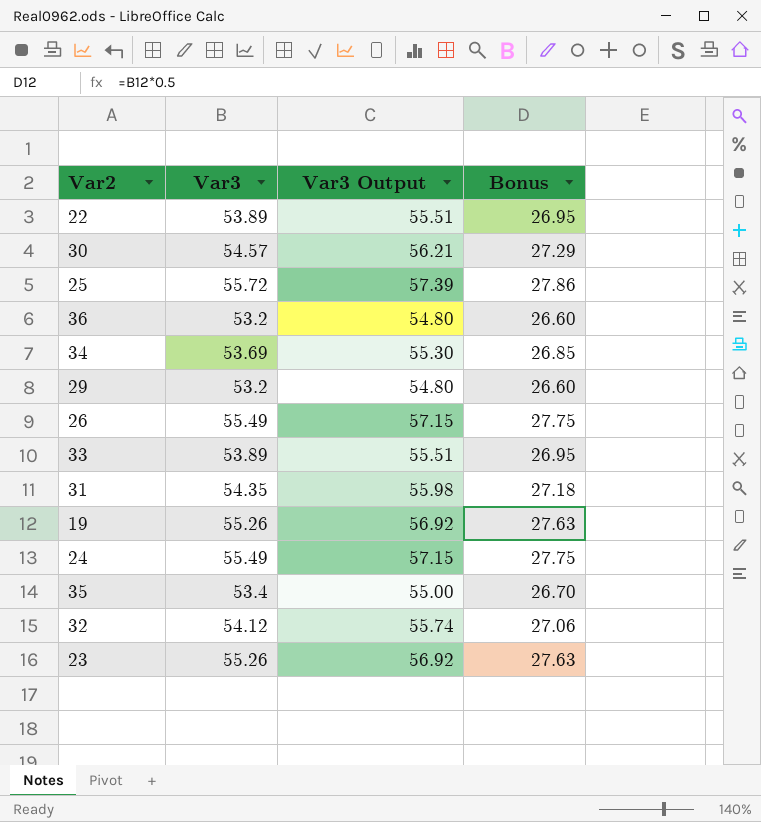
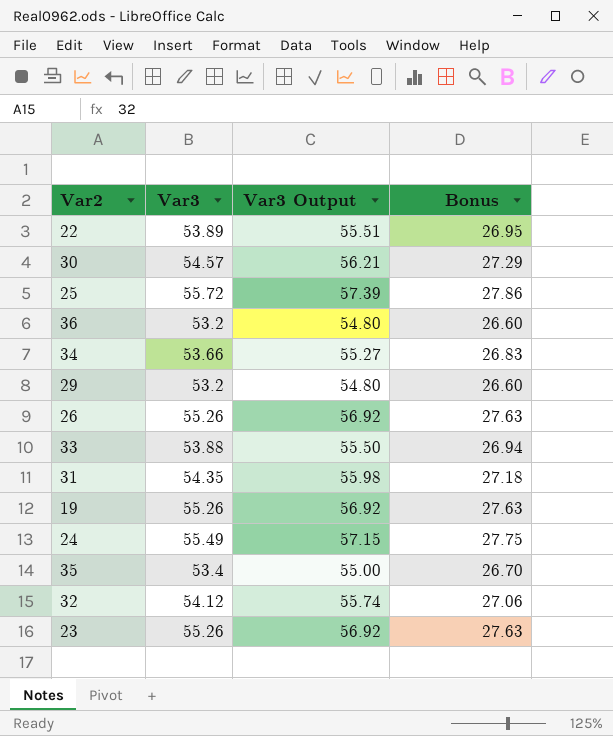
34 | Var3: 53.69 -> 53.66
34 | Var3 Output: 55.30 -> 55.27
34 | Bonus: 26.85 -> 26.83
26 | Var3: 55.49 -> 55.26
26 | Var3 Output: 57.15 -> 56.92
26 | Bonus: 27.75 -> 27.63
33 | Var3: 53.89 -> 53.88
33 | Var3 Output: 55.51 -> 55.50
33 | Bonus: 26.95 -> 26.94

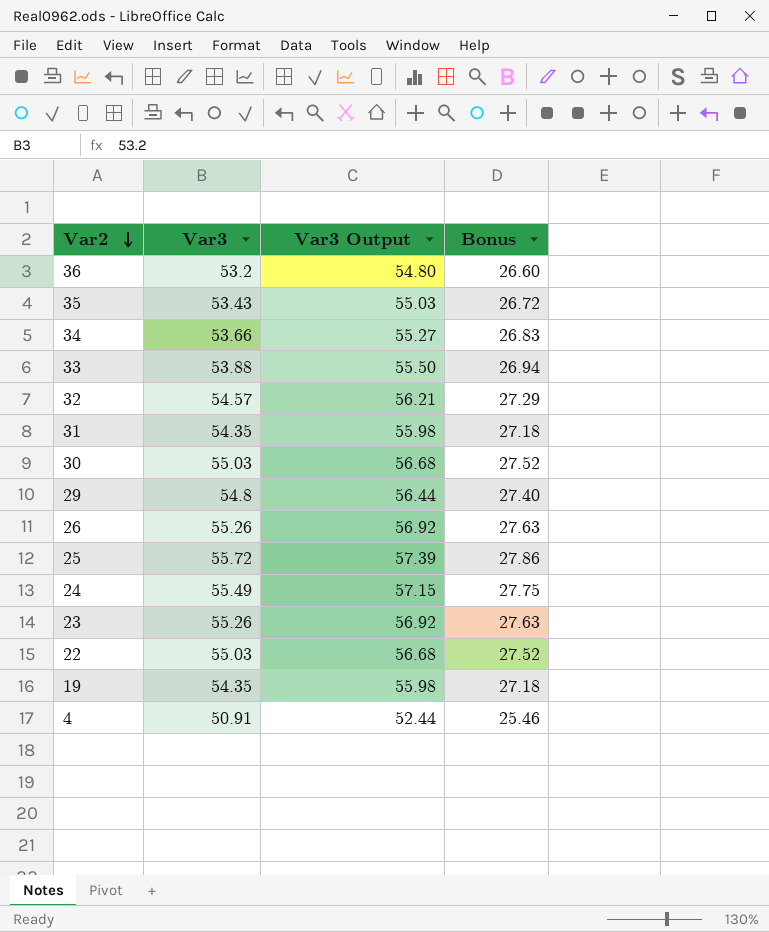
row order: none -> Var2 descending
35 | Var3: 53.4 -> 53.43
35 | Var3 Output: 55.00 -> 55.03
35 | Bonus: 26.70 -> 26.72
32 | Var3: 54.12 -> 54.57
32 | Var3 Output: 55.74 -> 56.21
32 | Bonus: 27.06 -> 27.29
30 | Var3: 54.57 -> 55.03
30 | Var3 Output: 56.21 -> 56.68
30 | Bonus: 27.29 -> 27.52
29 | Var3: 53.2 -> 54.8
29 | Var3 Output: 54.80 -> 56.44
29 | Bonus: 26.60 -> 27.40
22 | Var3: 53.89 -> 55.03
22 | Var3 Output: 55.51 -> 56.68
22 | Bonus: 26.95 -> 27.52
19 | Var3: 55.26 -> 54.35
19 | Var3 Output: 56.92 -> 55.98
19 | Bonus: 27.63 -> 27.18
row 4: none -> 50.91 | 52.44 | 25.46

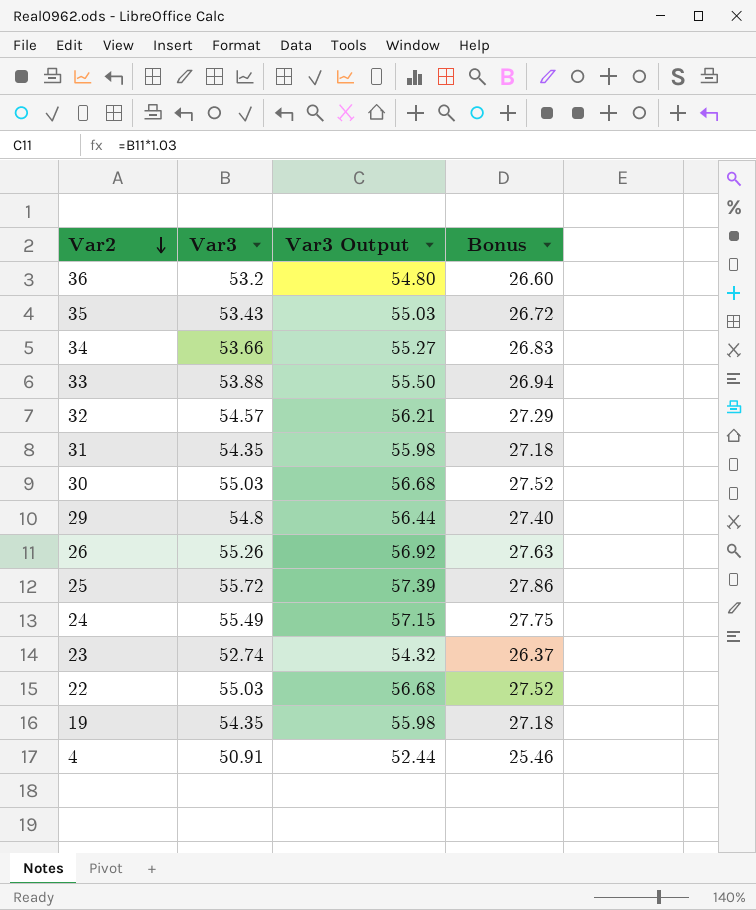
23 | Var3: 55.26 -> 52.74
23 | Var3 Output: 56.92 -> 54.32
23 | Bonus: 27.63 -> 26.37

